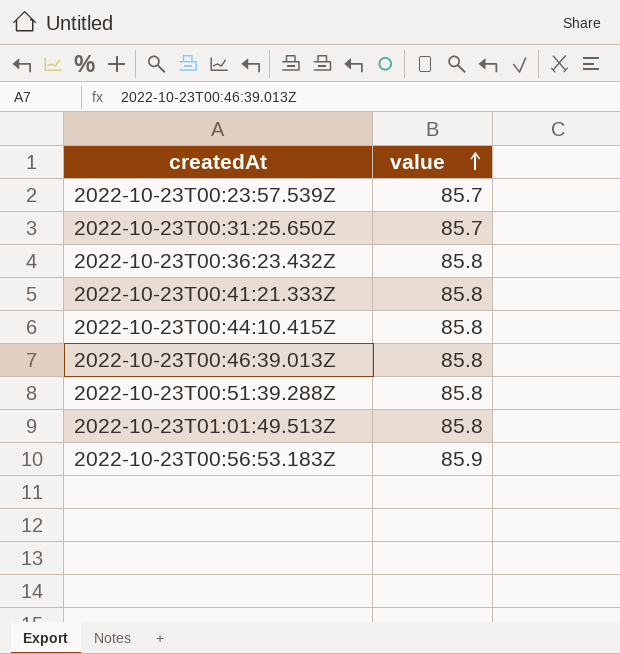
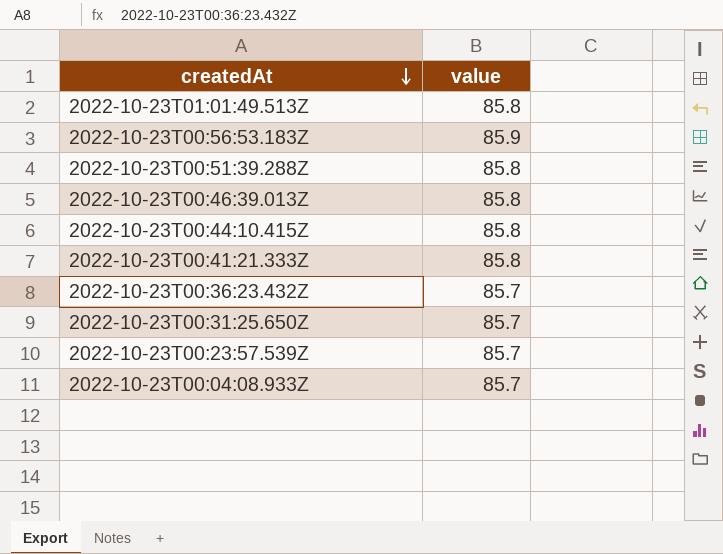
row order: value ascending -> createdAt descending
2022-10-23T00:36:23.432Z | value: 85.8 -> 85.7
row 2022-10-23T00:04:08.933Z: none -> 85.7

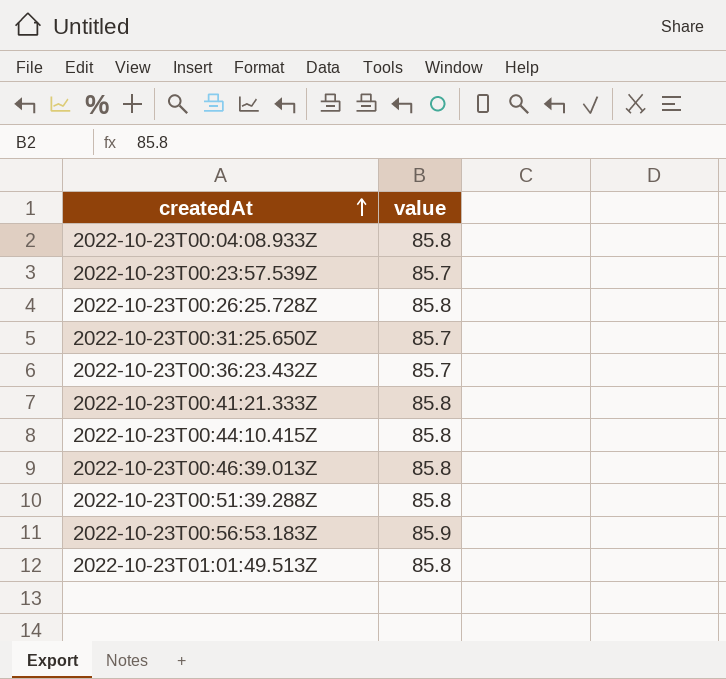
row order: createdAt descending -> createdAt ascending
2022-10-23T00:04:08.933Z | value: 85.7 -> 85.8
row 2022-10-23T00:26:25.728Z: none -> 85.8

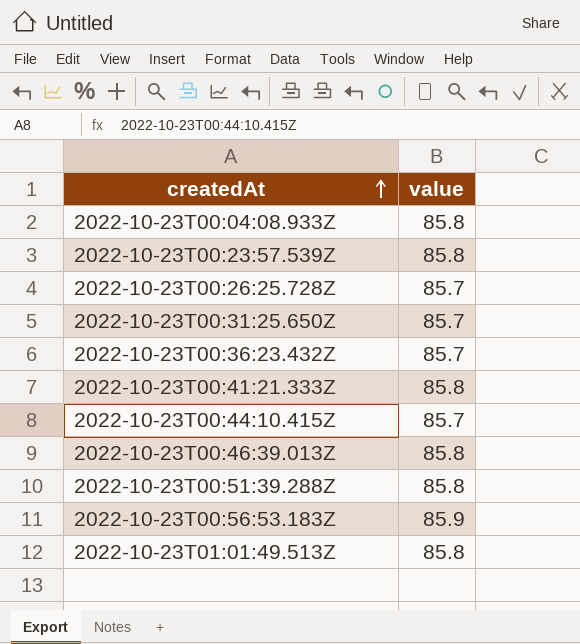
2022-10-23T00:23:57.539Z | value: 85.7 -> 85.8
2022-10-23T00:26:25.728Z | value: 85.8 -> 85.7
2022-10-23T00:44:10.415Z | value: 85.8 -> 85.7

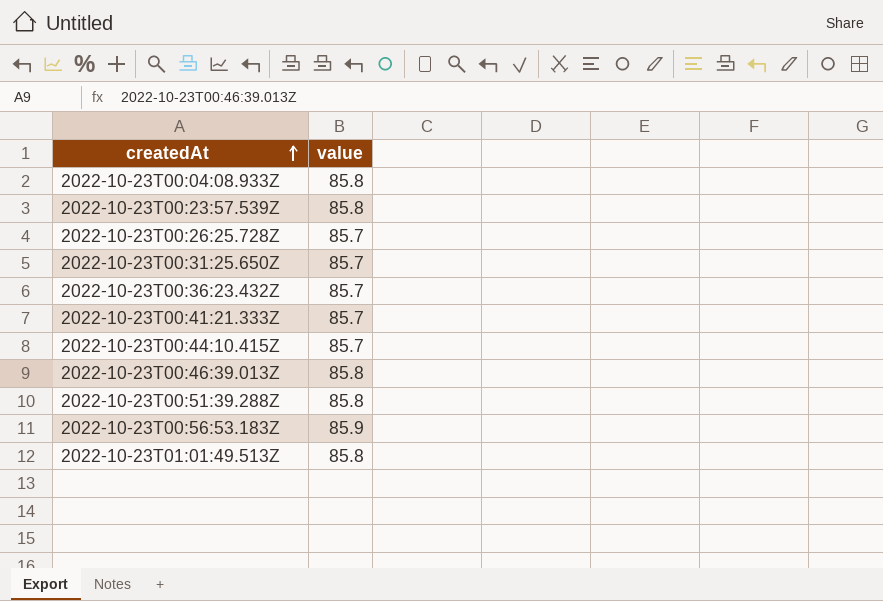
2022-10-23T00:41:21.333Z | value: 85.8 -> 85.7

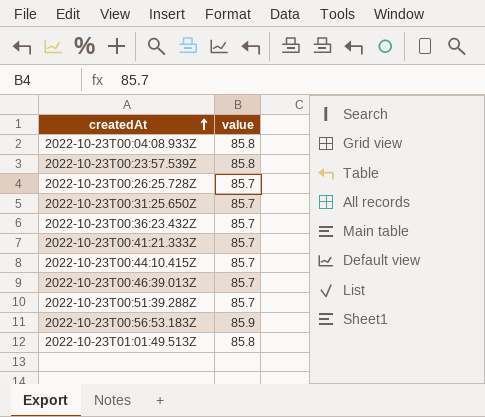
2022-10-23T00:46:39.013Z | value: 85.8 -> 85.7
2022-10-23T00:51:39.288Z | value: 85.8 -> 85.7

